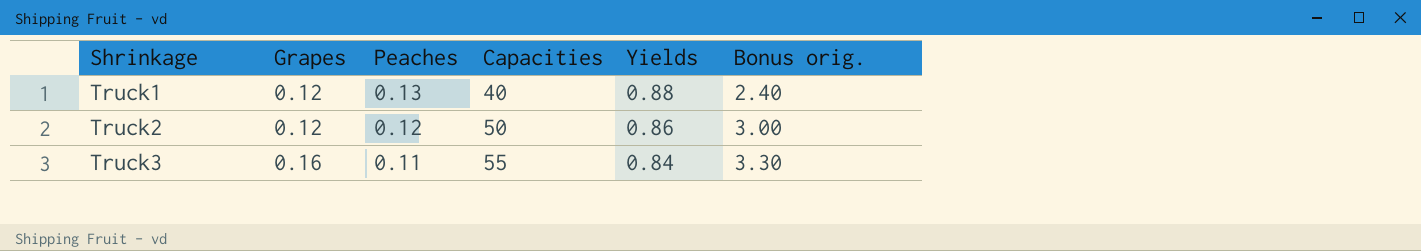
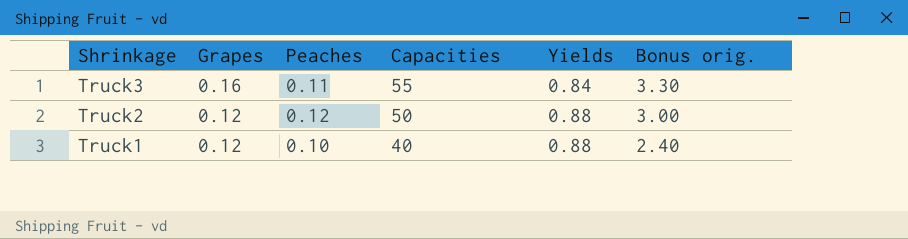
row order: Shrinkage ascending -> Shrinkage descending
Truck2 | Yields: 0.86 -> 0.88
Truck1 | Peaches: 0.13 -> 0.10

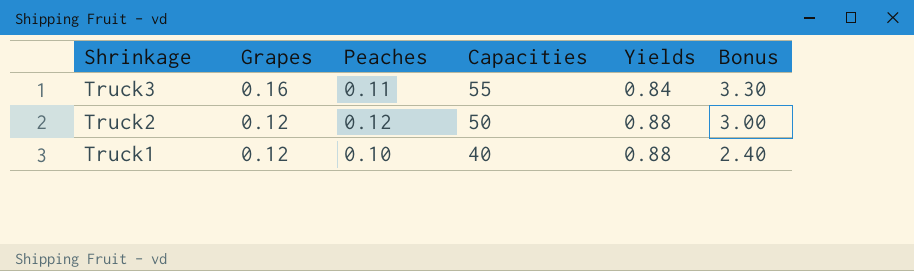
column name: Bonus orig. -> Bonus

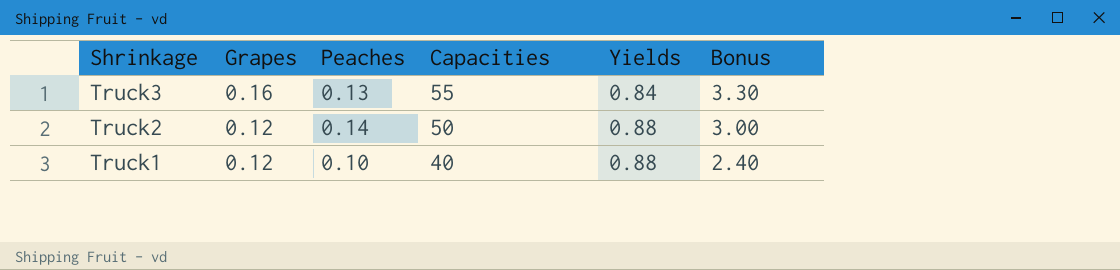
Truck3 | Peaches: 0.11 -> 0.13
Truck2 | Peaches: 0.12 -> 0.14

